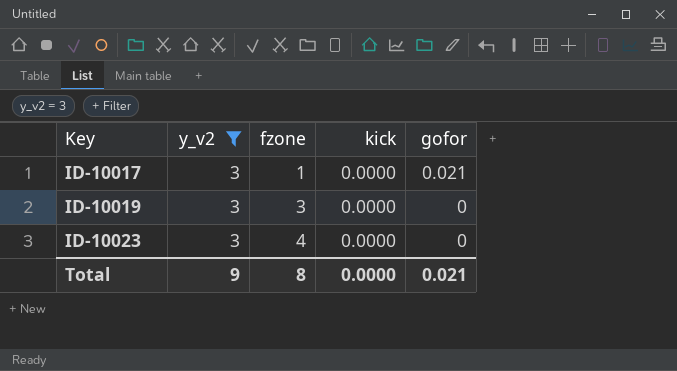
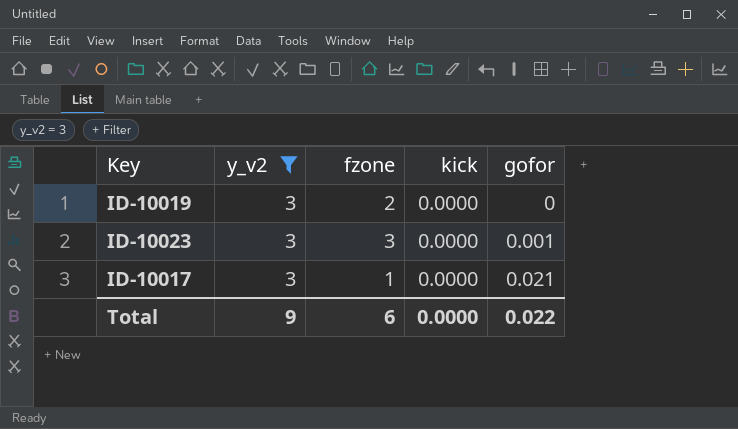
row order: Key ascending -> gofor ascending
ID-10019 | fzone: 3 -> 2
ID-10023 | fzone: 4 -> 3
ID-10023 | gofor: 0 -> 0.001
Total | fzone: 8 -> 6
Total | gofor: 0.021 -> 0.022

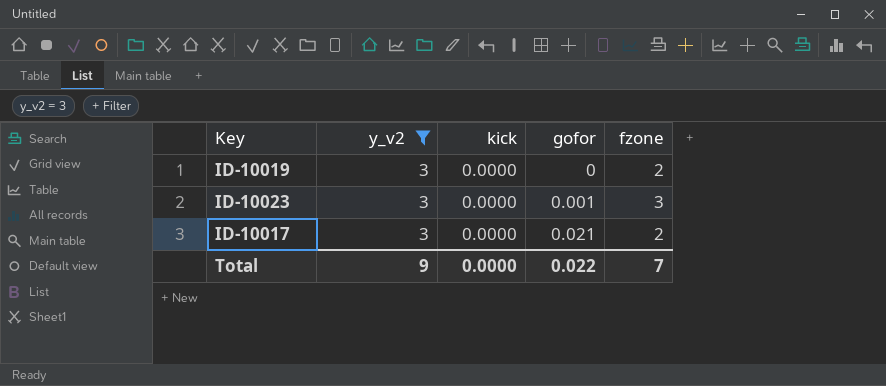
column fzone | position: 3 -> 5
ID-10017 | fzone: 1 -> 2
Total | fzone: 6 -> 7

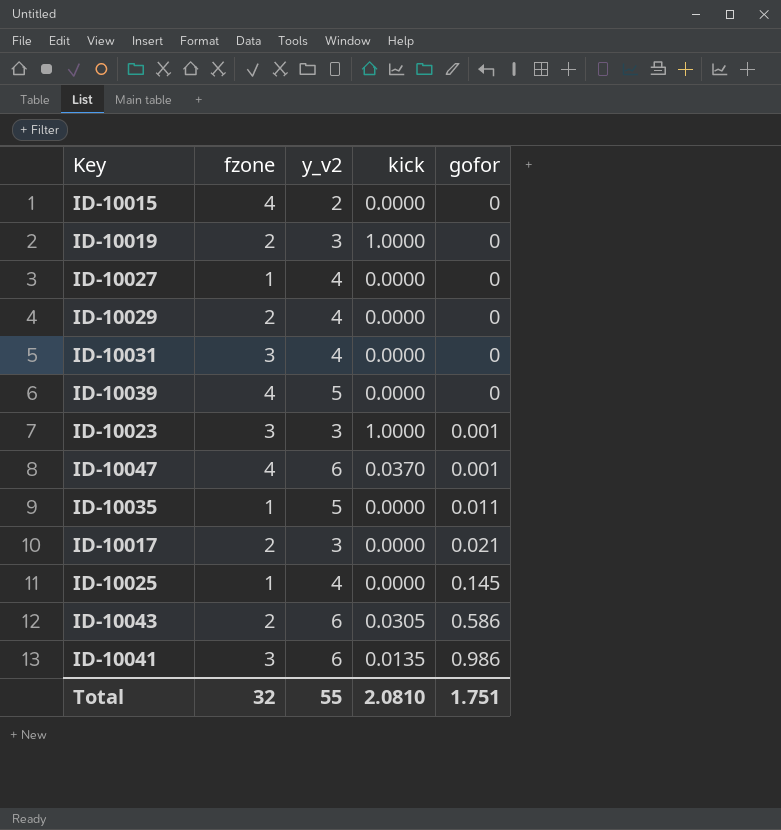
filter: y_v2 = 3 -> none
column fzone | position: 5 -> 2
ID-10019 | kick: 0.0000 -> 1.0000
ID-10023 | kick: 0.0000 -> 1.0000
Total | fzone: 7 -> 32
Total | y_v2: 9 -> 55
Total | kick: 0.0000 -> 2.0810
Total | gofor: 0.022 -> 1.751

